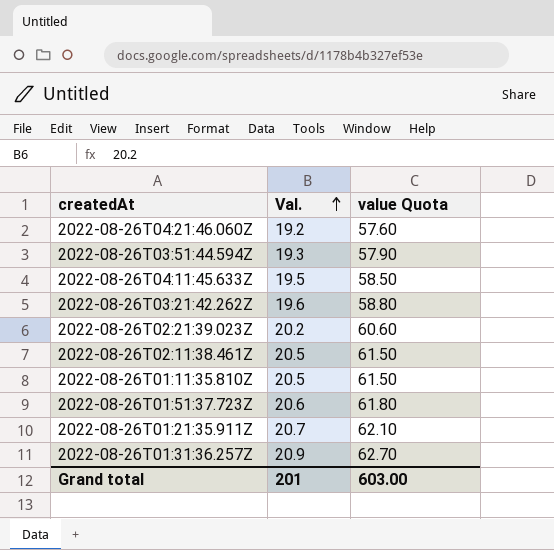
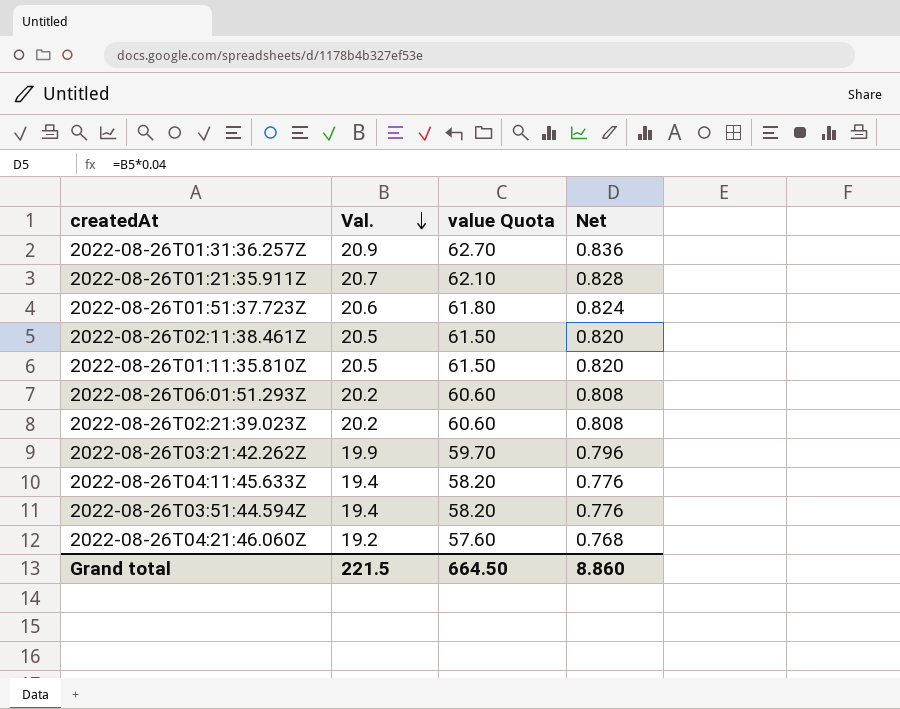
row order: Val. ascending -> Val. descending
column Net | formula: none -> [Val.] * 0.04
row 2022-08-26T06:01:51.293Z: none -> 20.2 | 60.60 | 0.808
2022-08-26T03:21:42.262Z | Val.: 19.6 -> 19.9
2022-08-26T03:21:42.262Z | value Quota: 58.80 -> 59.70
2022-08-26T04:11:45.633Z | Val.: 19.5 -> 19.4
2022-08-26T04:11:45.633Z | value Quota: 58.50 -> 58.20
2022-08-26T03:51:44.594Z | Val.: 19.3 -> 19.4
2022-08-26T03:51:44.594Z | value Quota: 57.90 -> 58.20
Grand total | Val.: 201 -> 221.5
Grand total | value Quota: 603.00 -> 664.50

